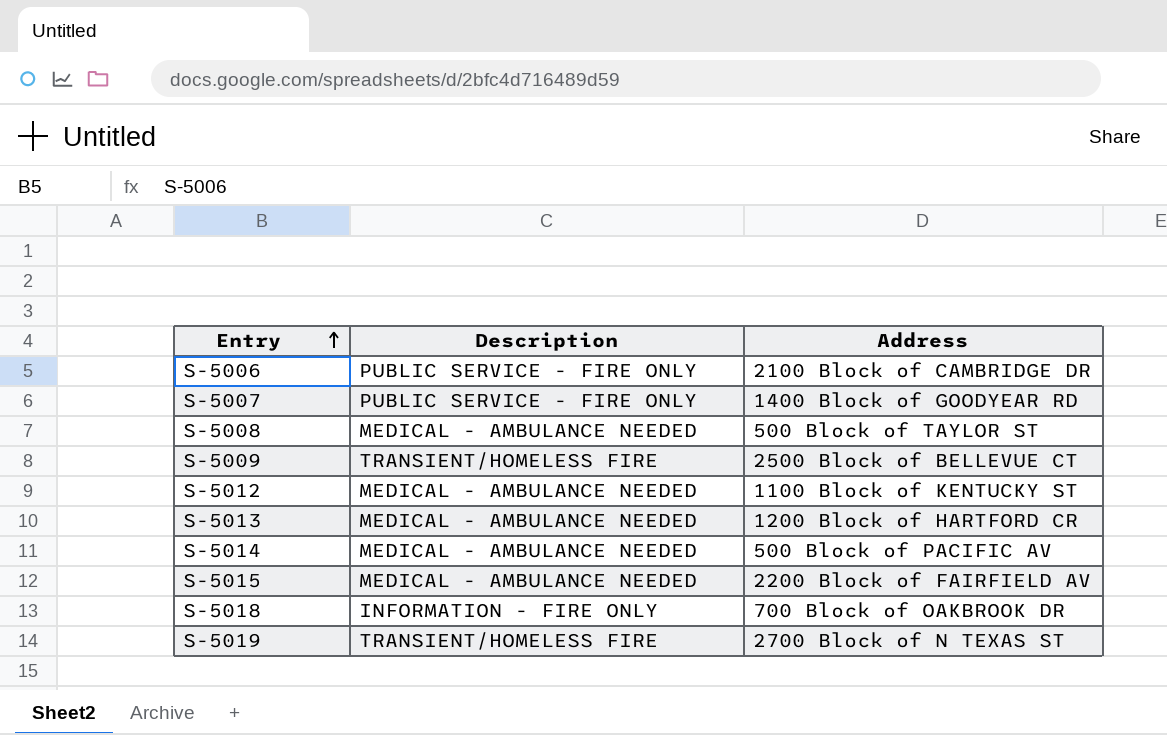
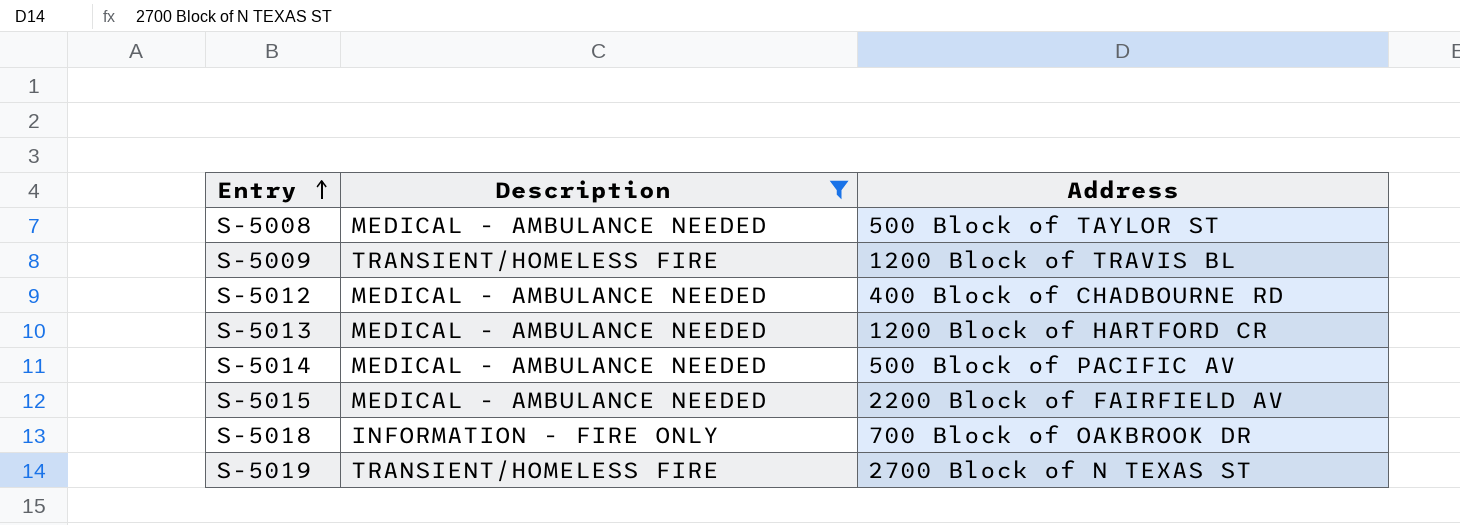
filter: none -> Description != PUBLIC SERVICE - FIRE ONLY
S-5009 | Address: 2500 Block of BELLEVUE CT -> 1200 Block of TRAVIS BL
S-5012 | Address: 1100 Block of KENTUCKY ST -> 400 Block of CHADBOURNE RD

